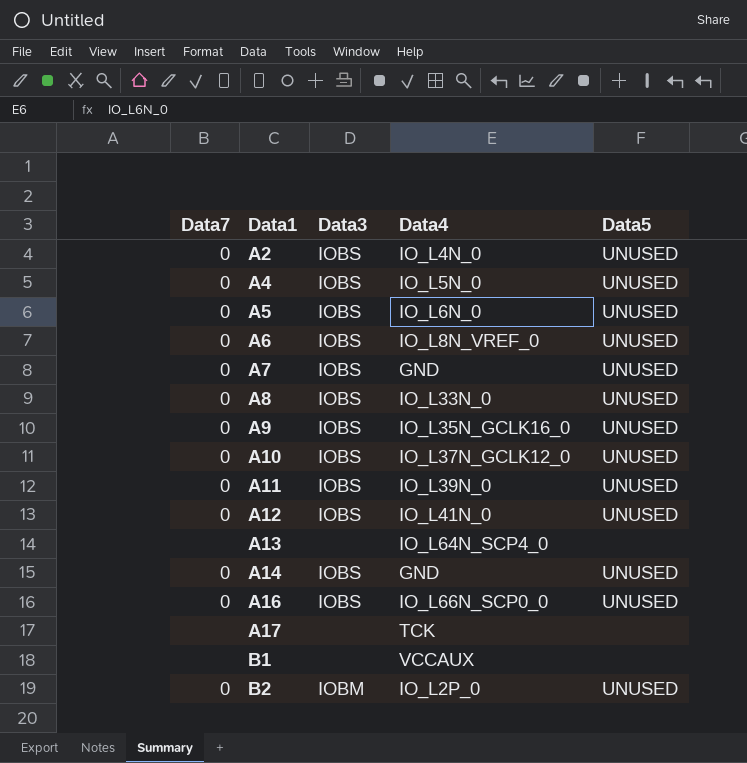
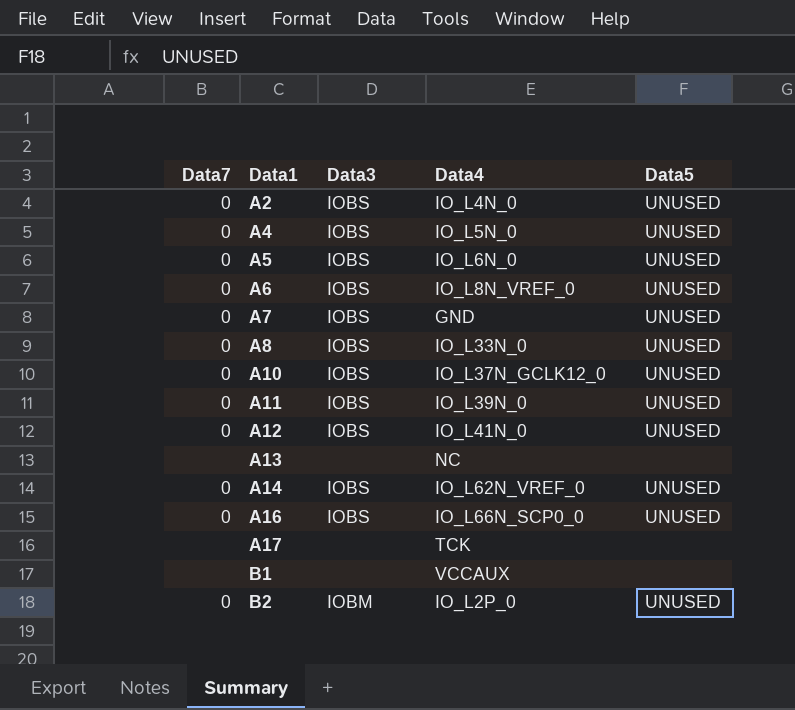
row A9: 0 | IOBS | IO_L35N_GCLK16_0 | UNUSED -> none
A13 | Data4: IO_L64N_SCP4_0 -> NC
A14 | Data4: GND -> IO_L62N_VREF_0

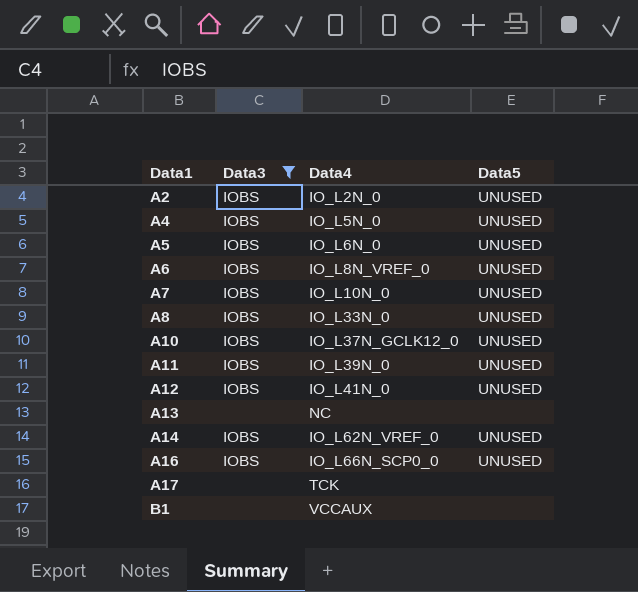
filter: none -> Data3 != IOBM
column Data7 | position: 1 -> none
A2 | Data4: IO_L4N_0 -> IO_L2N_0
A7 | Data4: GND -> IO_L10N_0

